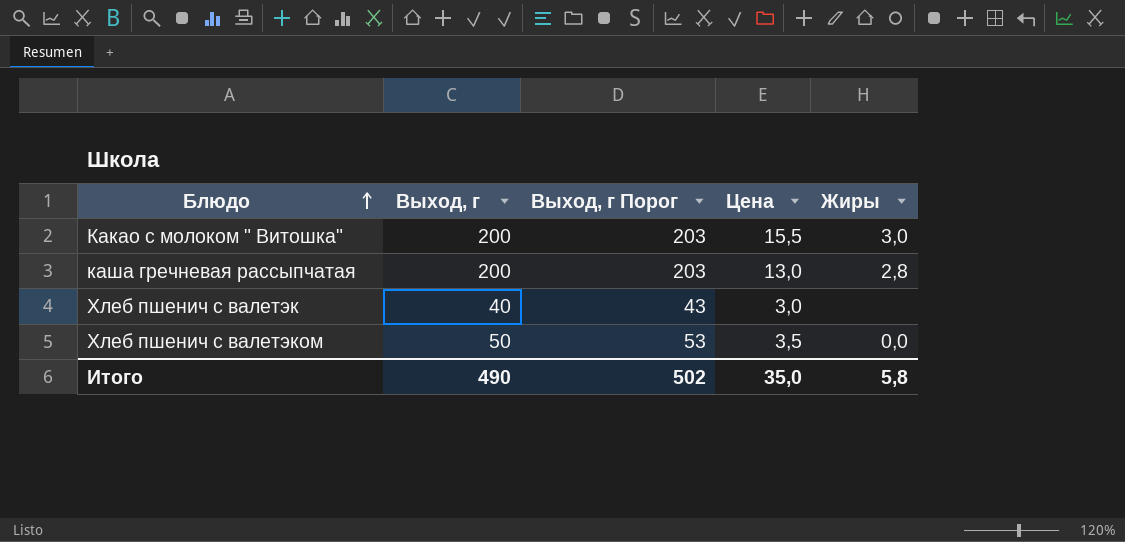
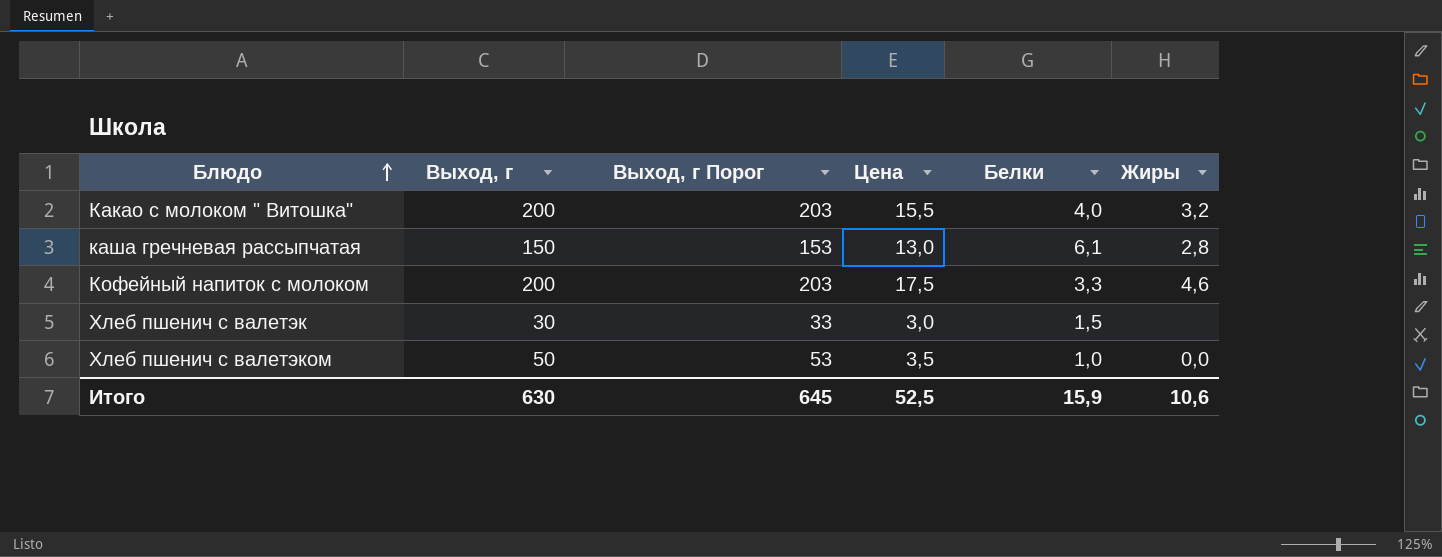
column Белки | position: none -> 5
Какао с молоком " Витошка" | Жиры: 3,0 -> 3,2
каша гречневая рассыпчатая | Выход, г: 200 -> 150
каша гречневая рассыпчатая | Выход, г Порог: 203 -> 153
row Кофейный напиток с молоком: none -> 200 | 203 | 17,5 | 3,3 | 4,6
Хлеб пшенич с валетэк | Выход, г: 40 -> 30
Хлеб пшенич с валетэк | Выход, г Порог: 43 -> 33
Итого | Выход, г: 490 -> 630
Итого | Выход, г Порог: 502 -> 645
Итого | Цена: 35,0 -> 52,5
Итого | Жиры: 5,8 -> 10,6

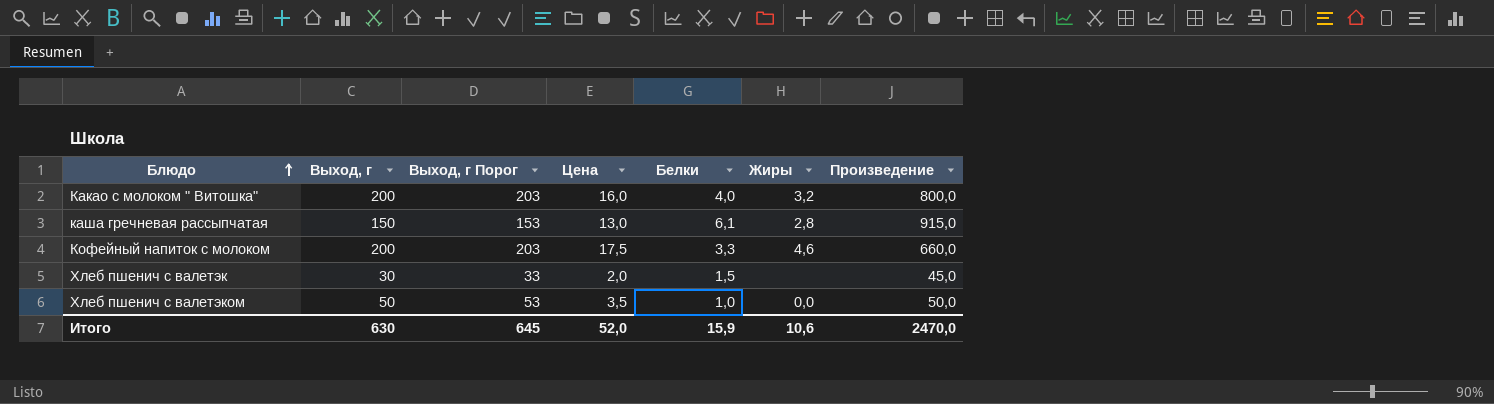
column Произведение | formula: none -> [Выход, г] * [Белки]
Какао с молоком " Витошка" | Цена: 15,5 -> 16,0
Хлеб пшенич с валетэк | Цена: 3,0 -> 2,0
Итого | Цена: 52,5 -> 52,0

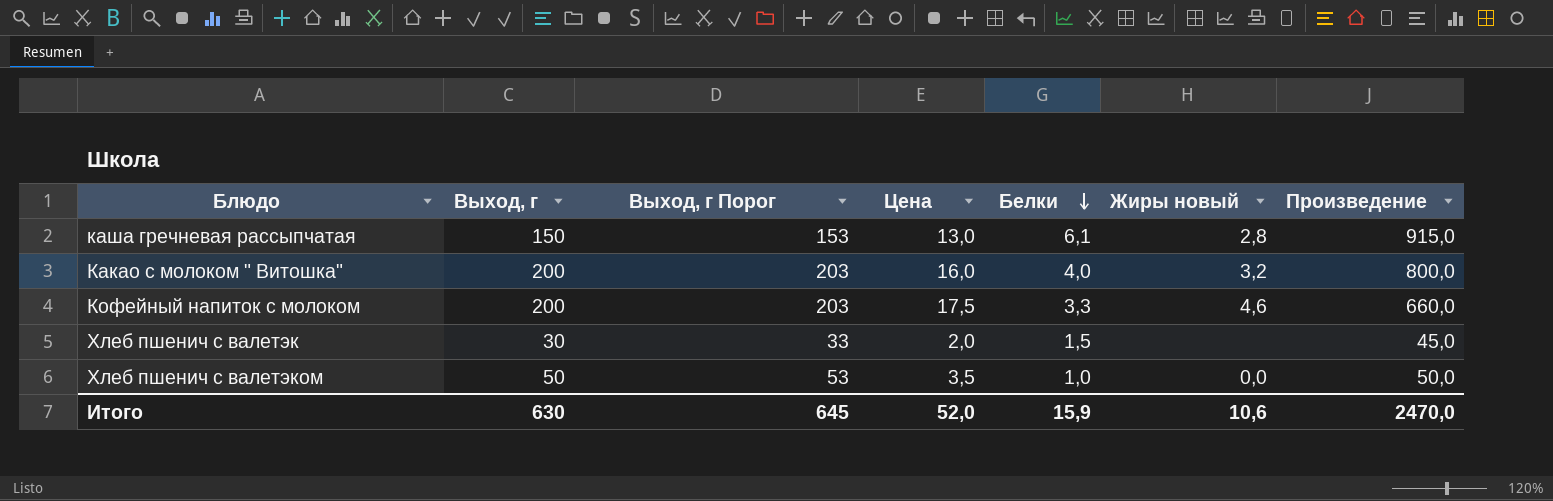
row order: Блюдо ascending -> Белки descending
column name: Жиры -> Жиры новый

